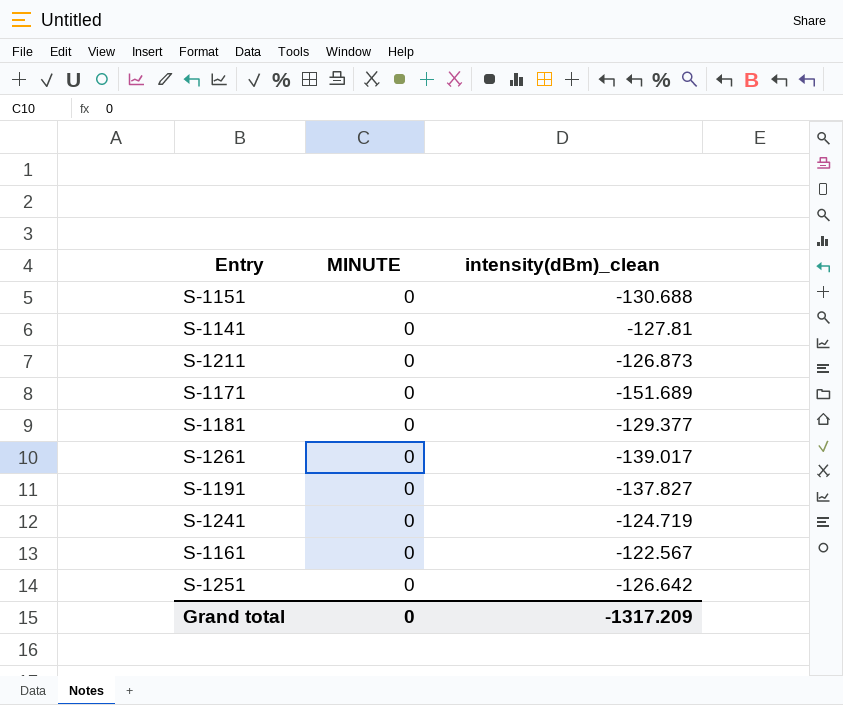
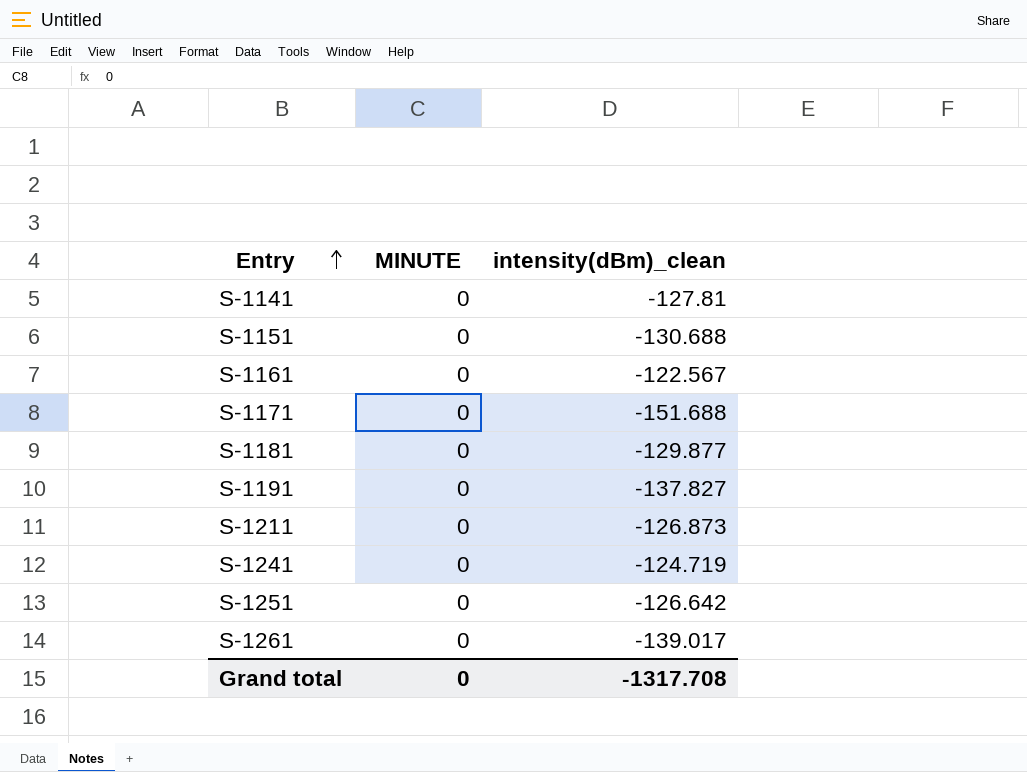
row order: none -> Entry ascending
S-1171 | intensity(dBm)_clean: -151.689 -> -151.688
S-1181 | intensity(dBm)_clean: -129.377 -> -129.877
Grand total | intensity(dBm)_clean: -1317.209 -> -1317.708

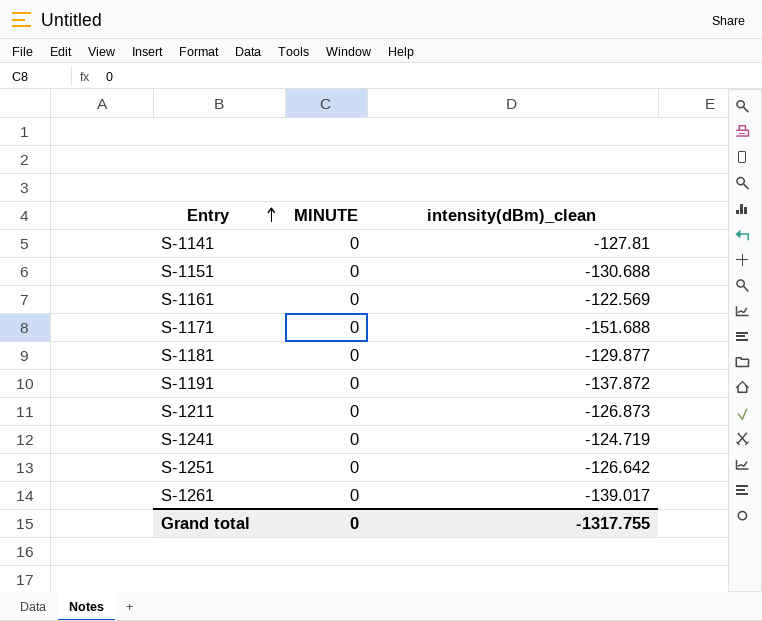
S-1161 | intensity(dBm)_clean: -122.567 -> -122.569
S-1191 | intensity(dBm)_clean: -137.827 -> -137.872
Grand total | intensity(dBm)_clean: -1317.708 -> -1317.755

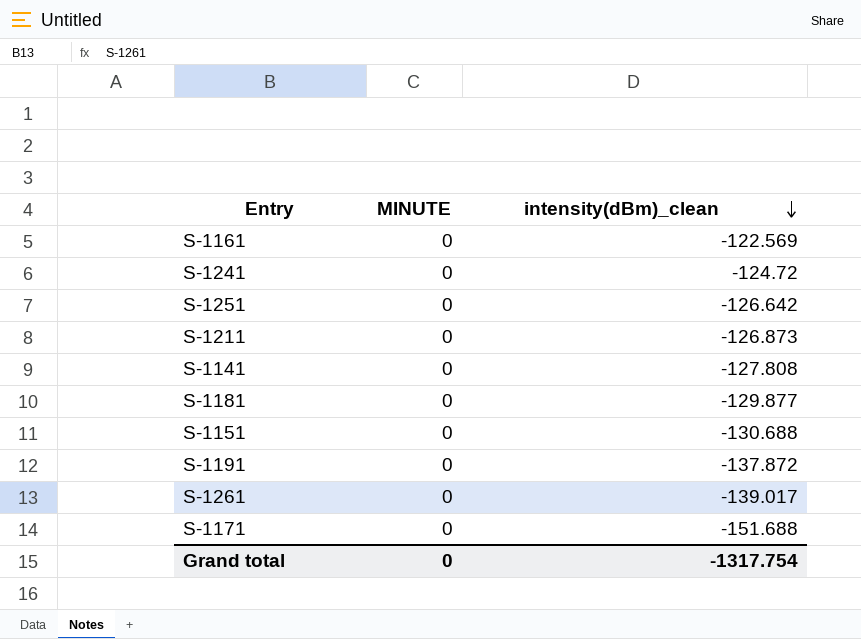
row order: Entry ascending -> intensity(dBm)_clean descending
S-1241 | intensity(dBm)_clean: -124.719 -> -124.72
S-1141 | intensity(dBm)_clean: -127.81 -> -127.808
Grand total | intensity(dBm)_clean: -1317.755 -> -1317.754

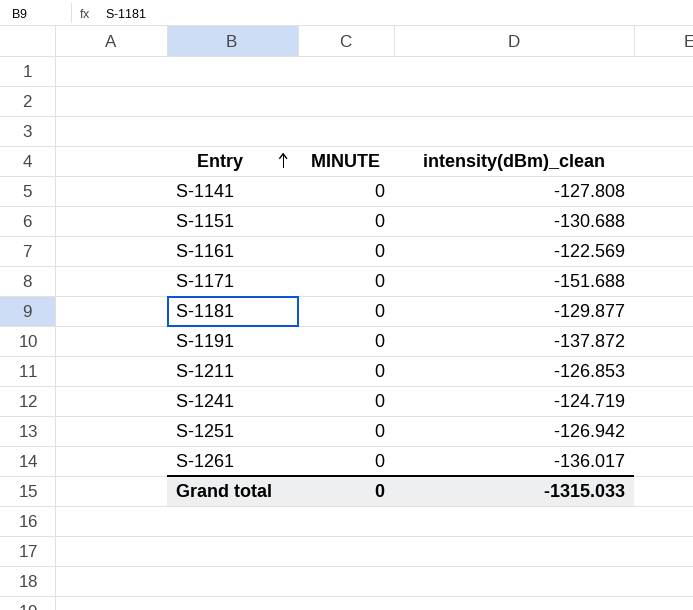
row order: intensity(dBm)_clean descending -> Entry ascending
S-1211 | intensity(dBm)_clean: -126.873 -> -126.853
S-1241 | intensity(dBm)_clean: -124.72 -> -124.719
S-1251 | intensity(dBm)_clean: -126.642 -> -126.942
S-1261 | intensity(dBm)_clean: -139.017 -> -136.017
Grand total | intensity(dBm)_clean: -1317.754 -> -1315.033

